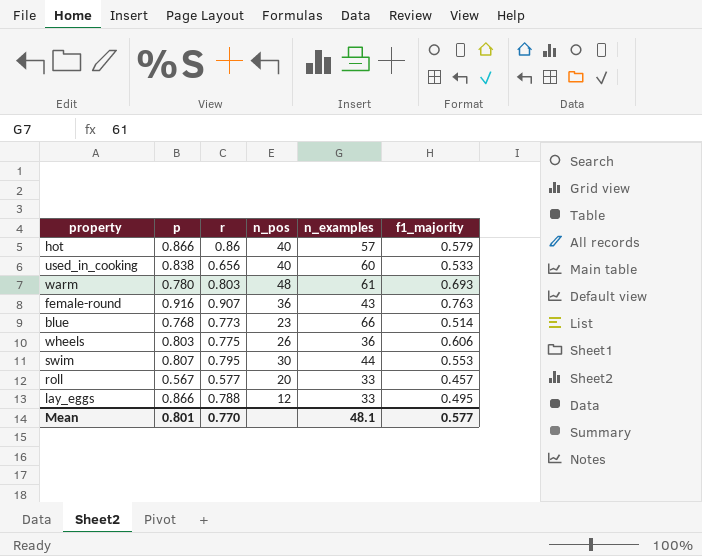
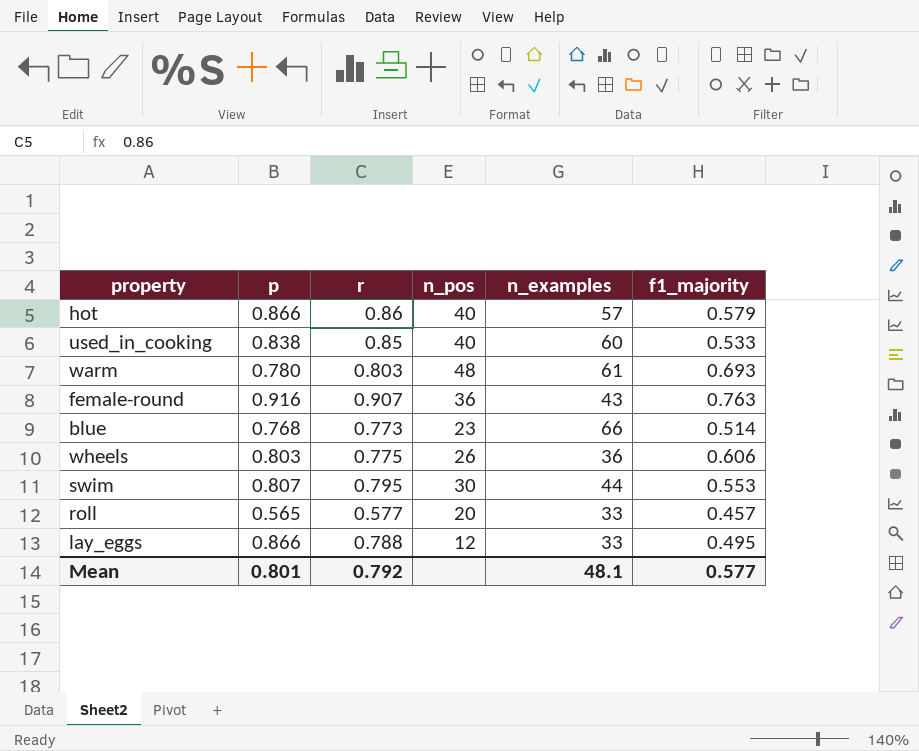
used_in_cooking | r: 0.656 -> 0.85
roll | p: 0.567 -> 0.565
Mean | r: 0.770 -> 0.792

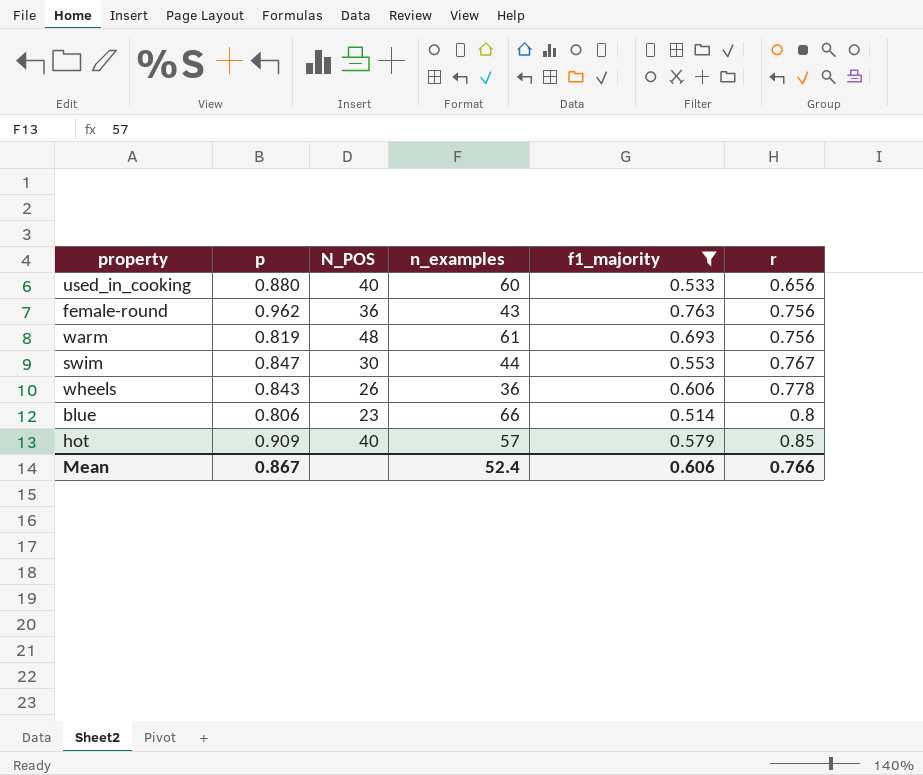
filter: none -> f1_majority >= 0.514
row order: none -> r ascending
column name: n_pos -> N_POS
column r | position: 3 -> 6
used_in_cooking | p: 0.838 -> 0.880
used_in_cooking | r: 0.85 -> 0.656
female-round | p: 0.916 -> 0.962
female-round | r: 0.907 -> 0.756
warm | p: 0.780 -> 0.819
warm | r: 0.803 -> 0.756
swim | p: 0.807 -> 0.847
swim | r: 0.795 -> 0.767
wheels | p: 0.803 -> 0.843
wheels | r: 0.775 -> 0.778
blue | p: 0.768 -> 0.806
blue | r: 0.773 -> 0.8
hot | p: 0.866 -> 0.909
hot | r: 0.86 -> 0.85
Mean | p: 0.801 -> 0.867
Mean | n_examples: 48.1 -> 52.4
Mean | f1_majority: 0.577 -> 0.606
Mean | r: 0.792 -> 0.766

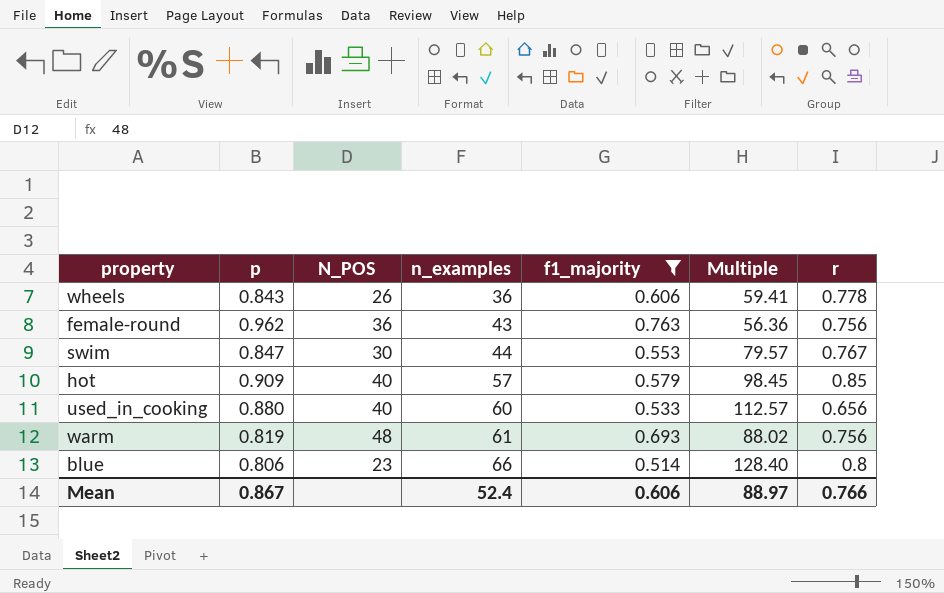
row order: r ascending -> n_examples ascending
column Multiple | formula: none -> [n_examples] / [f1_majority]

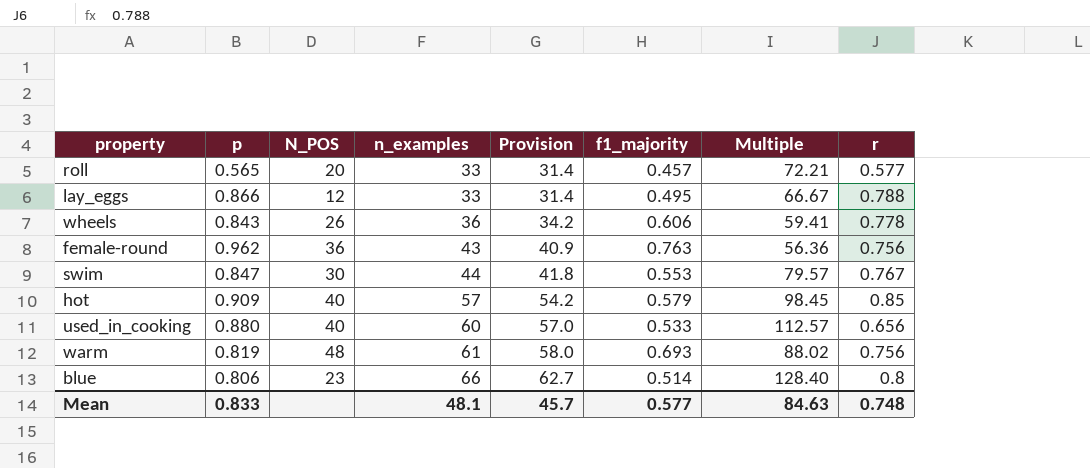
filter: f1_majority >= 0.514 -> none
column Provision | formula: none -> [n_examples] * 0.95
Mean | p: 0.867 -> 0.833
Mean | n_examples: 52.4 -> 48.1
Mean | f1_majority: 0.606 -> 0.577
Mean | Multiple: 88.97 -> 84.63
Mean | r: 0.766 -> 0.748

